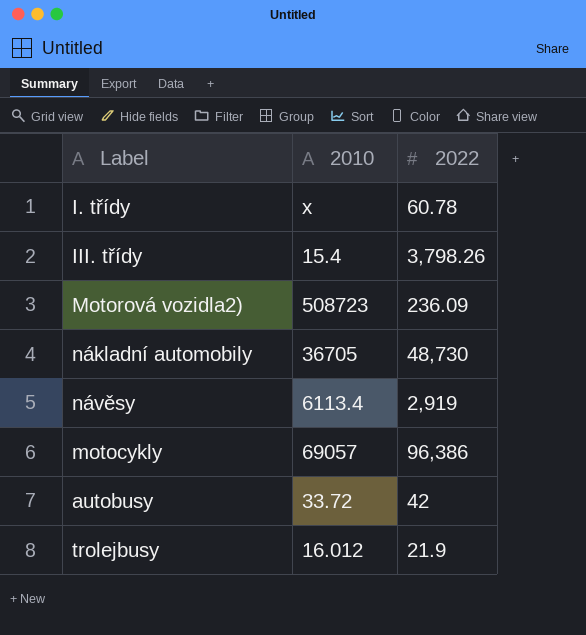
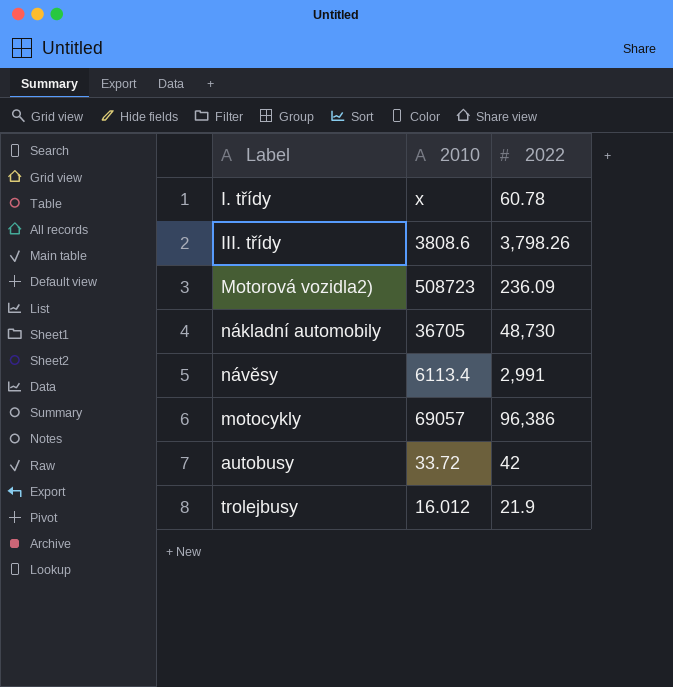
III. třídy | 2010: 15.4 -> 3808.6
návěsy | 2022: 2,919 -> 2,991

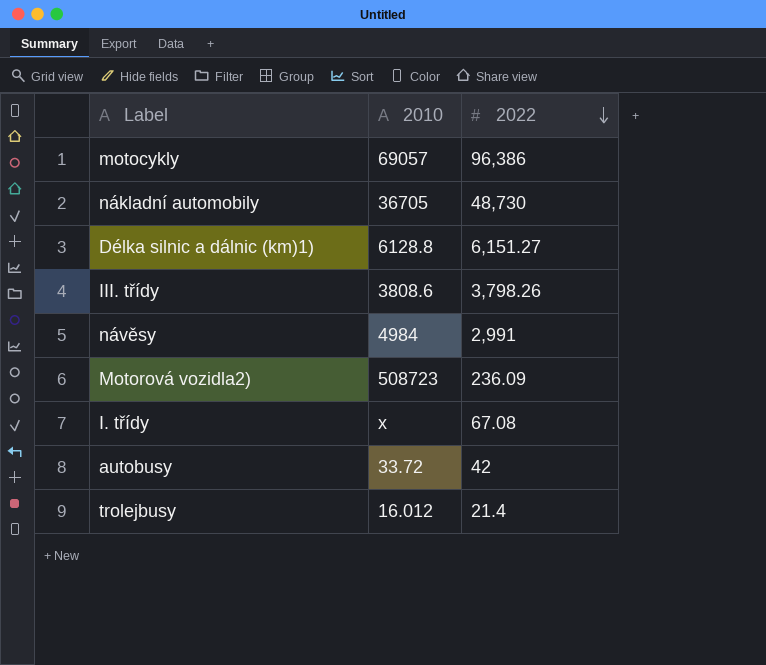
row order: none -> 2022 descending
row Délka silnic a dálnic (km)1): none -> 6128.8 | 6,151.27
návěsy | 2010: 6113.4 -> 4984
I. třídy | 2022: 60.78 -> 67.08
trolejbusy | 2022: 21.9 -> 21.4

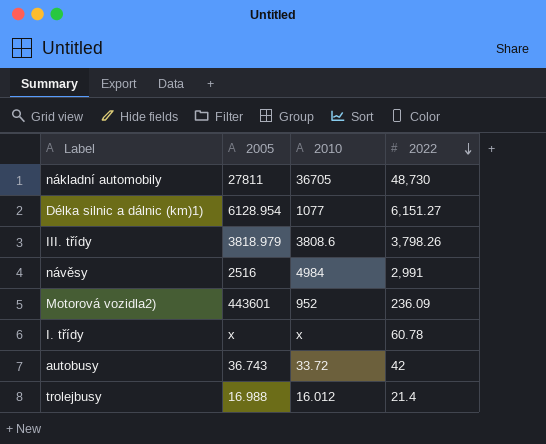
column 2005 | position: none -> 2
row motocykly: 69057 | 96,386 -> none
Délka silnic a dálnic (km)1) | 2010: 6128.8 -> 1077
Motorová vozidla2) | 2010: 508723 -> 952
I. třídy | 2022: 67.08 -> 60.78

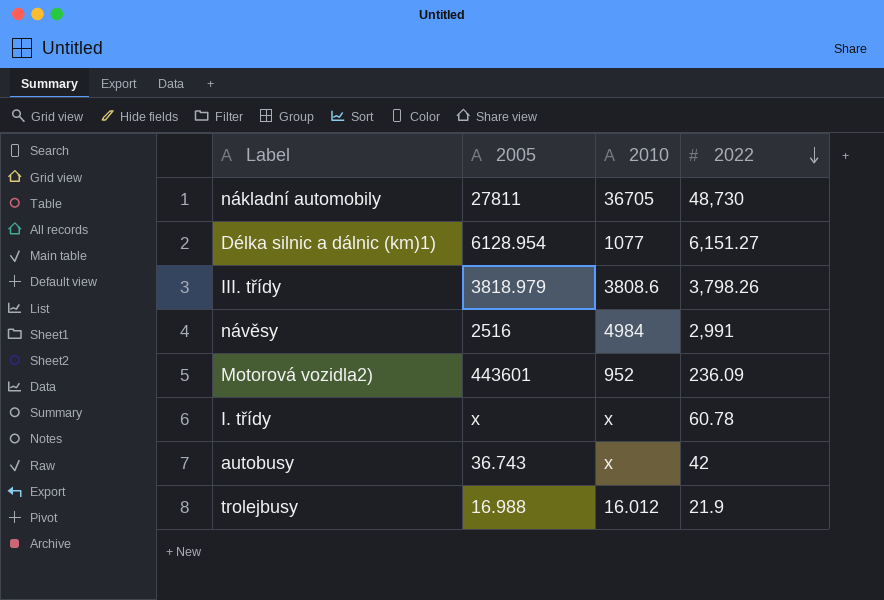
autobusy | 2010: 33.72 -> x
trolejbusy | 2022: 21.4 -> 21.9

